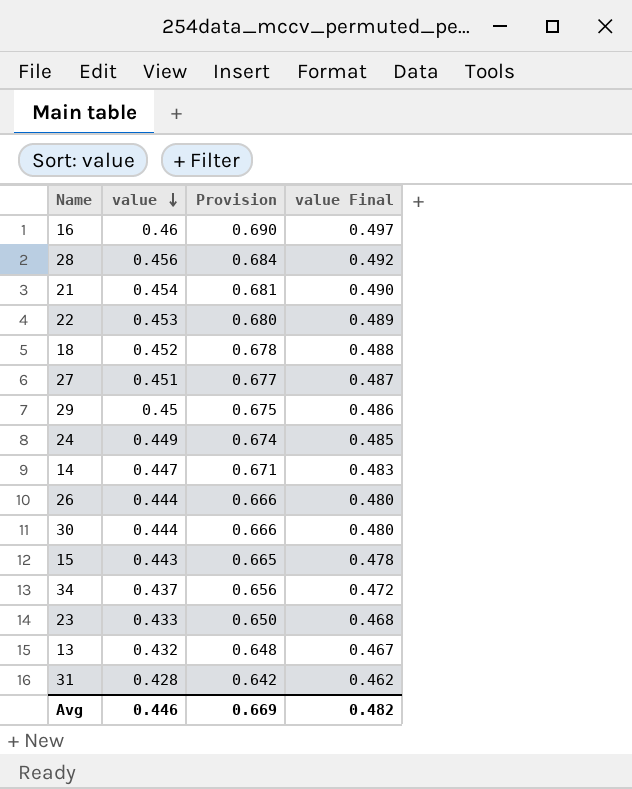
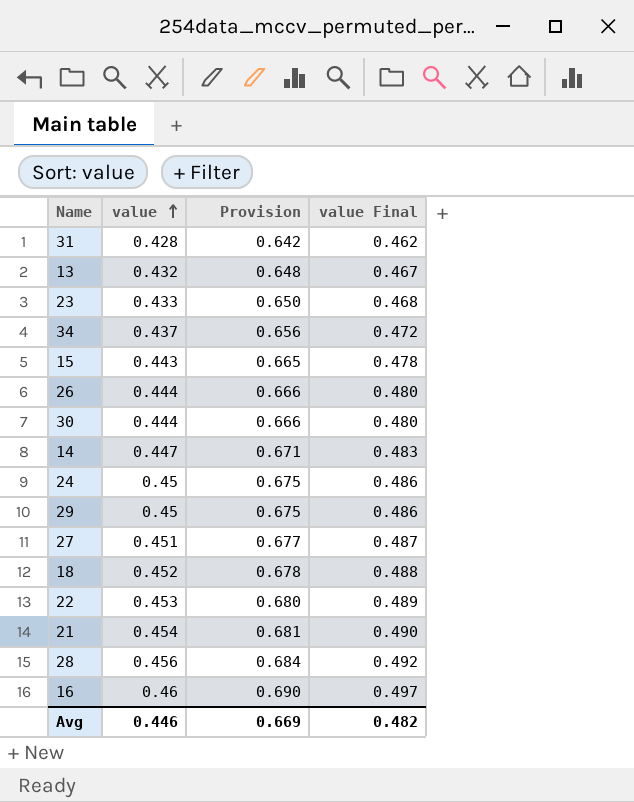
row order: value descending -> value ascending
24 | value: 0.449 -> 0.45
24 | Provision: 0.674 -> 0.675
24 | value Final: 0.485 -> 0.486

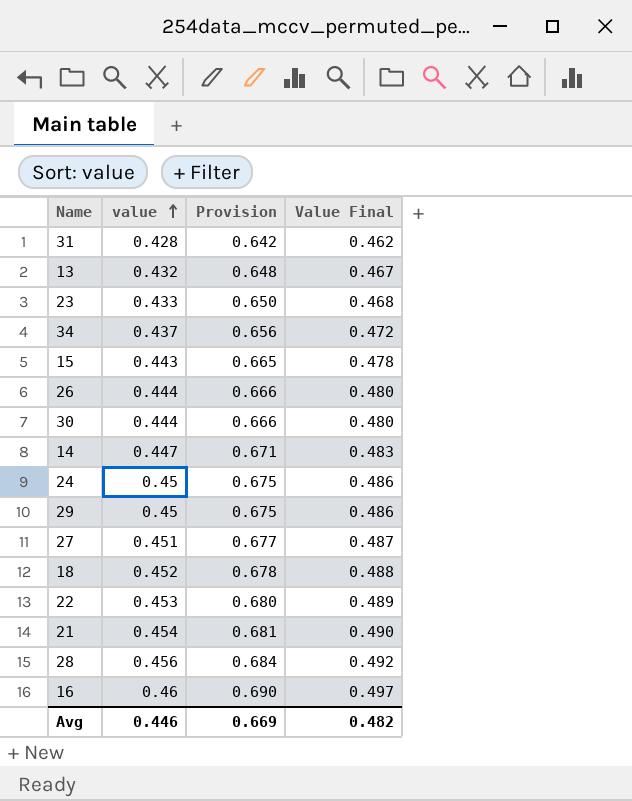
column name: value Final -> Value Final

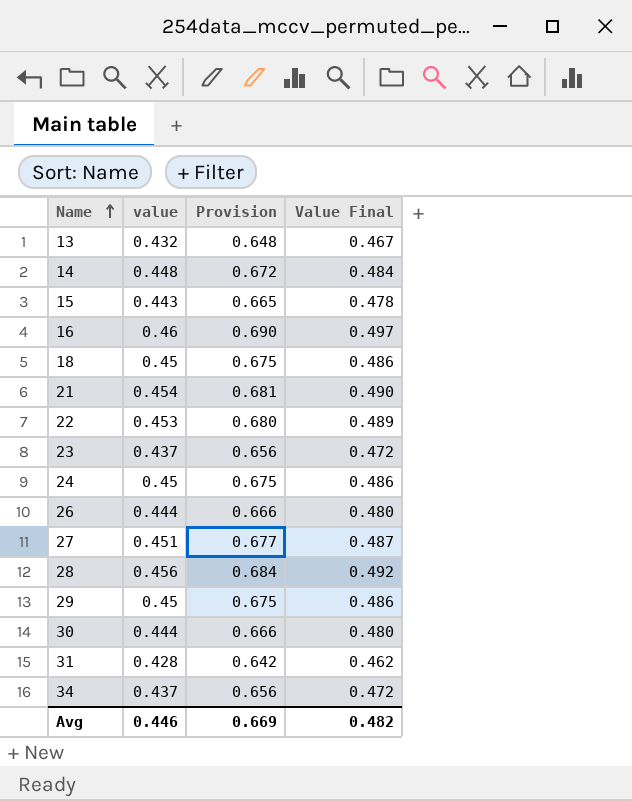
row order: value ascending -> Name ascending
14 | value: 0.447 -> 0.448
14 | Provision: 0.671 -> 0.672
14 | Value Final: 0.483 -> 0.484
18 | value: 0.452 -> 0.45
18 | Provision: 0.678 -> 0.675
18 | Value Final: 0.488 -> 0.486
23 | value: 0.433 -> 0.437
23 | Provision: 0.650 -> 0.656
23 | Value Final: 0.468 -> 0.472

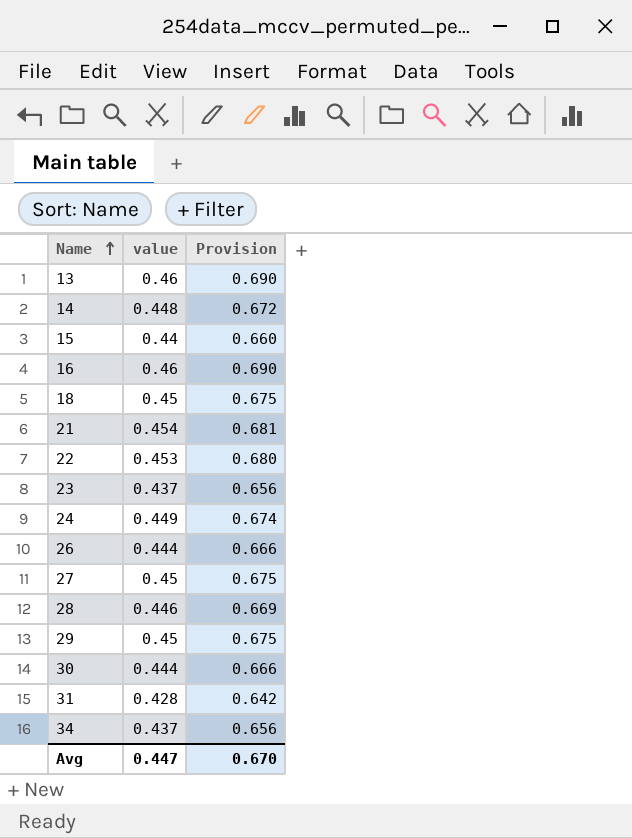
column Value Final | formula: [value] * 1.08 -> none
13 | value: 0.432 -> 0.46
13 | Provision: 0.648 -> 0.690
15 | value: 0.443 -> 0.44
15 | Provision: 0.665 -> 0.660
24 | value: 0.45 -> 0.449
24 | Provision: 0.675 -> 0.674
27 | value: 0.451 -> 0.45
27 | Provision: 0.677 -> 0.675
28 | value: 0.456 -> 0.446
28 | Provision: 0.684 -> 0.669
Avg | value: 0.446 -> 0.447
Avg | Provision: 0.669 -> 0.670

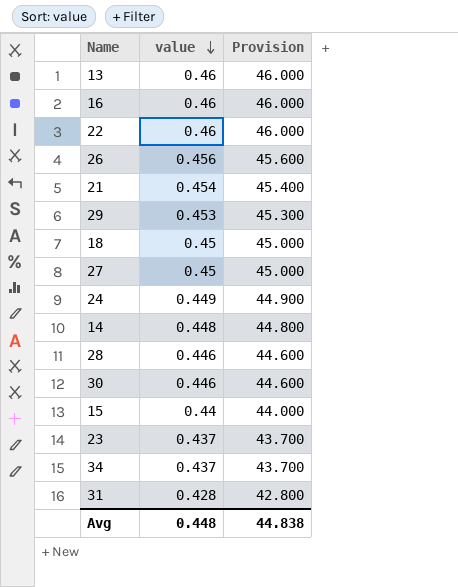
row order: Name ascending -> value descending
column Provision | formula: [value] * 1.5 -> [value] * 100
22 | value: 0.453 -> 0.46
26 | value: 0.444 -> 0.456
29 | value: 0.45 -> 0.453
30 | value: 0.444 -> 0.446
Avg | value: 0.447 -> 0.448
Avg | Provision: 0.670 -> 44.838

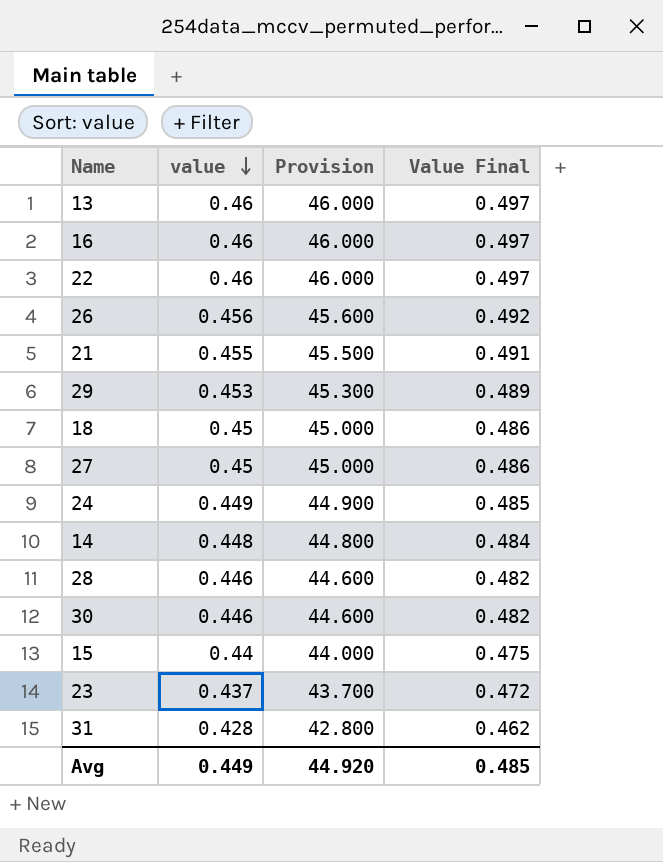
column Value Final | formula: none -> [value] * 1.08
row 34: 0.437 | 43.700 -> none
21 | value: 0.454 -> 0.455
21 | Provision: 45.400 -> 45.500
Avg | value: 0.448 -> 0.449
Avg | Provision: 44.838 -> 44.920

